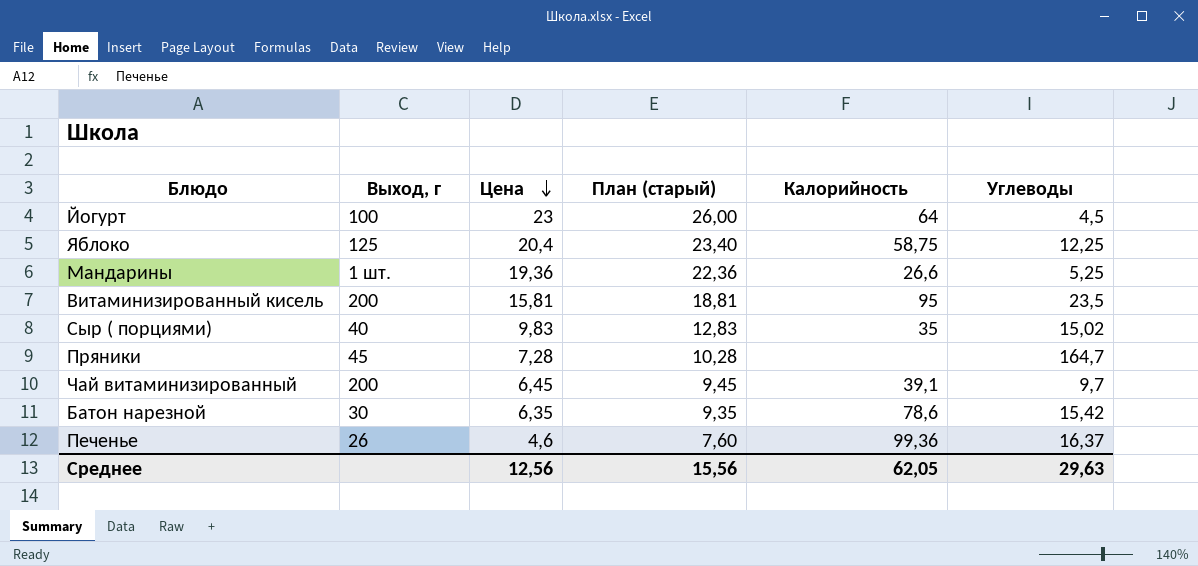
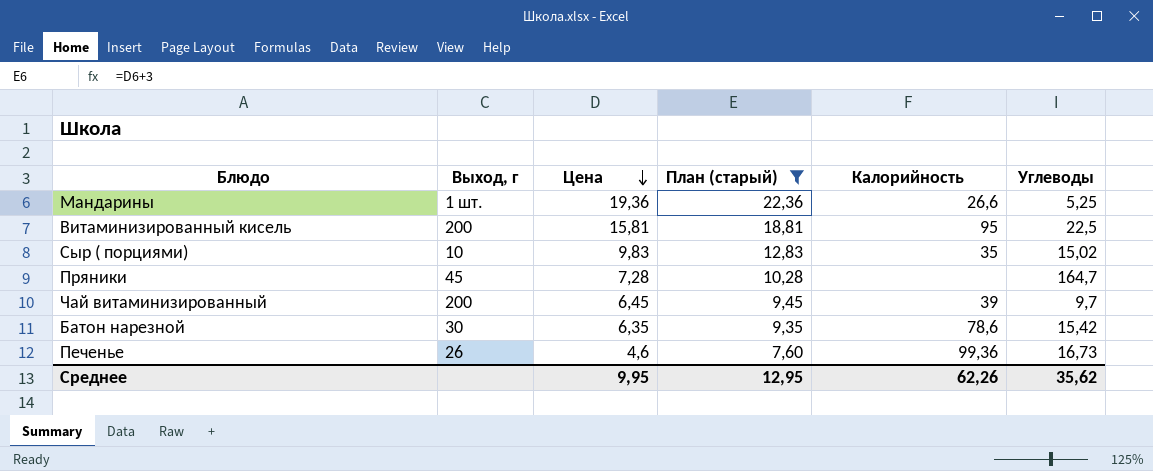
filter: none -> План (старый) <= 22,36
Витаминизированный кисель | Углеводы: 23,5 -> 22,5
Сыр ( порциями) | Выход, г: 40 -> 10
Чай витаминизированный | Калорийность: 39,1 -> 39
Печенье | Углеводы: 16,37 -> 16,73
Среднее | Цена: 12,56 -> 9,95
Среднее | План (старый): 15,56 -> 12,95
Среднее | Калорийность: 62,05 -> 62,26
Среднее | Углеводы: 29,63 -> 35,62

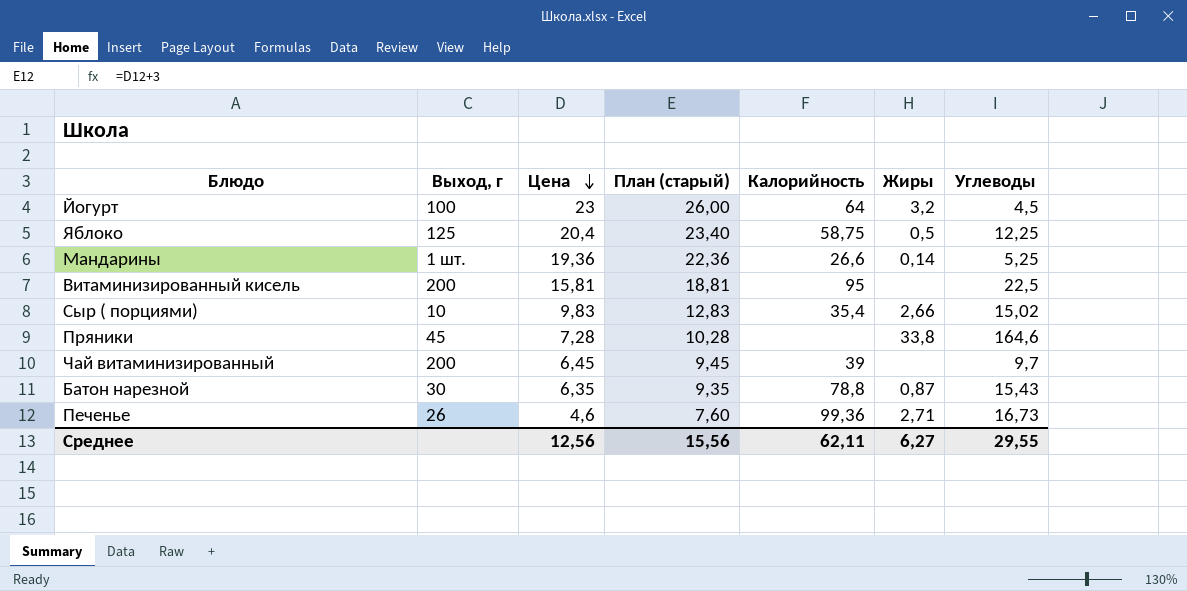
filter: План (старый) <= 22,36 -> none
column Жиры | position: none -> 6
Сыр ( порциями) | Калорийность: 35 -> 35,4
Пряники | Углеводы: 164,7 -> 164,6
Батон нарезной | Калорийность: 78,6 -> 78,8
Батон нарезной | Углеводы: 15,42 -> 15,43
Среднее | Цена: 9,95 -> 12,56
Среднее | План (старый): 12,95 -> 15,56
Среднее | Калорийность: 62,26 -> 62,11
Среднее | Углеводы: 35,62 -> 29,55

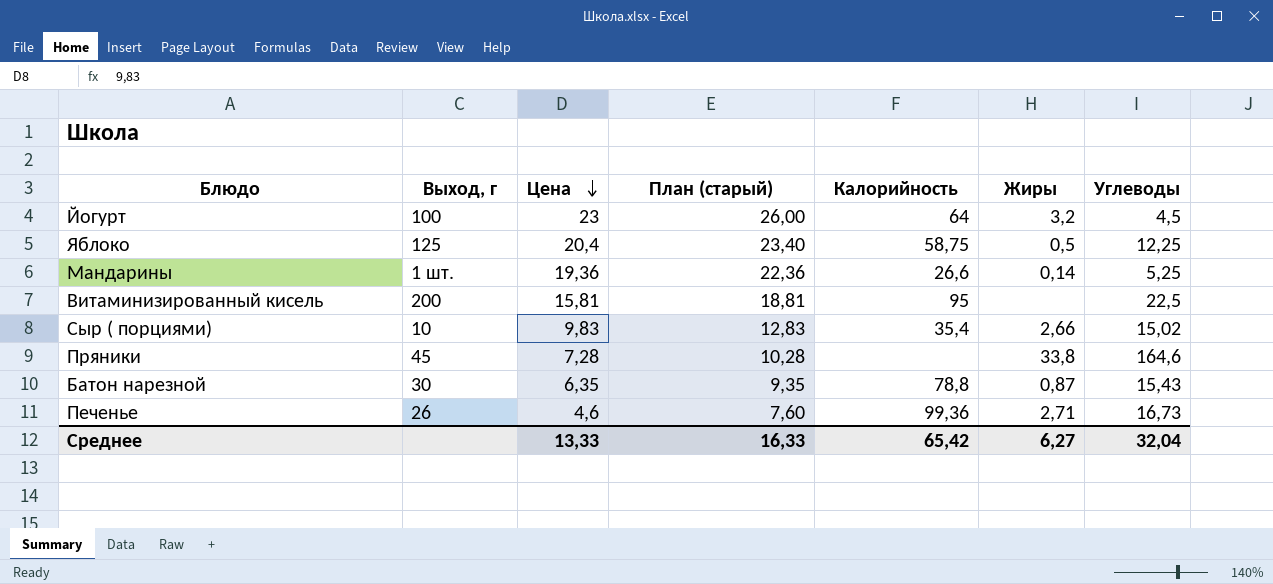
row Чай витаминизированный: 200 | 6,45 | 9,45 | 39 | none | 9,7 -> none
Среднее | Цена: 12,56 -> 13,33
Среднее | План (старый): 15,56 -> 16,33
Среднее | Калорийность: 62,11 -> 65,42
Среднее | Углеводы: 29,55 -> 32,04

